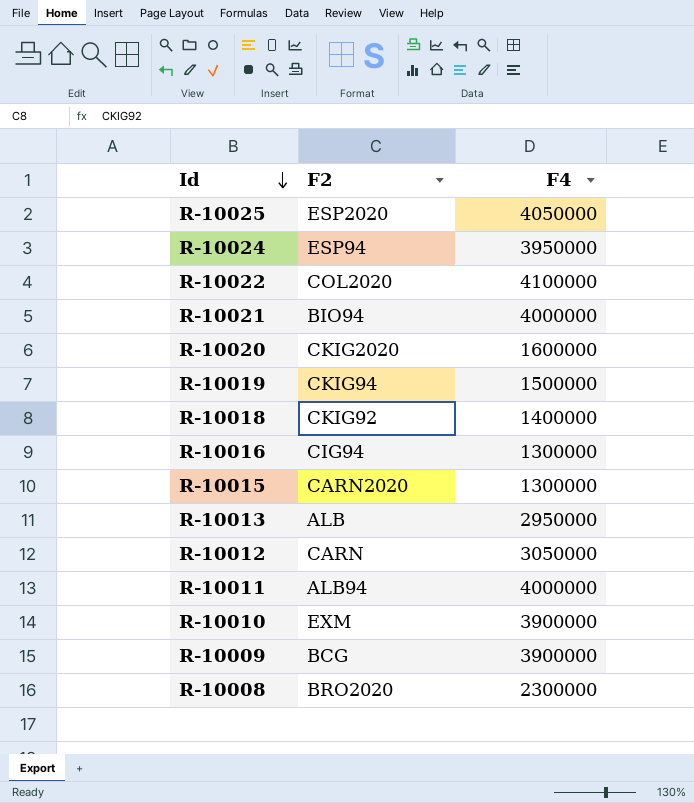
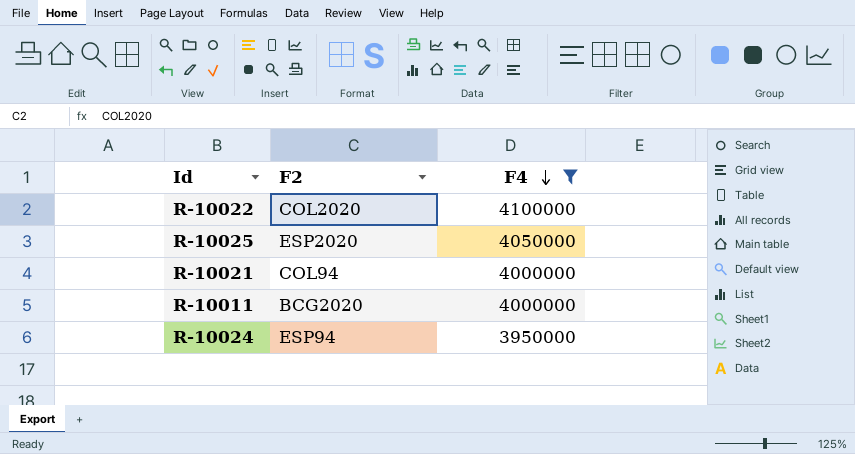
filter: none -> F4 >= 3950000
row order: Id descending -> F4 descending
R-10021 | F2: BIO94 -> COL94
R-10011 | F2: ALB94 -> BCG2020

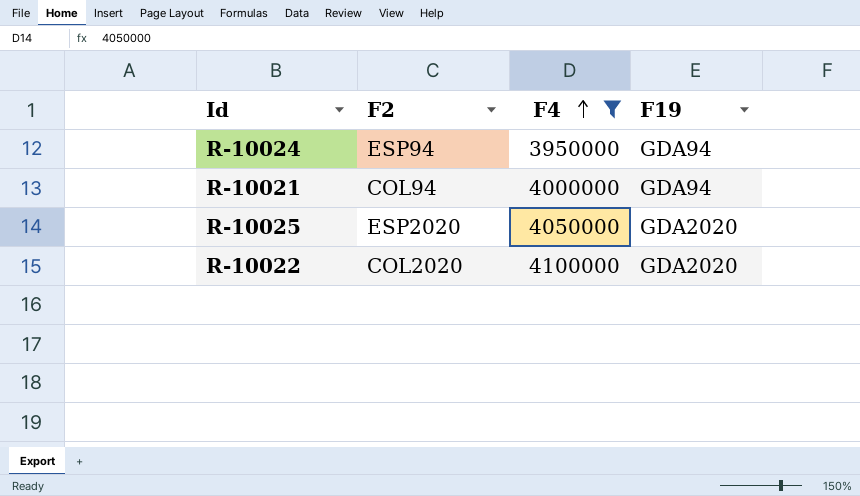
row order: F4 descending -> F4 ascending
column F19 | position: none -> 4
row R-10011: BCG2020 | 4000000 -> none

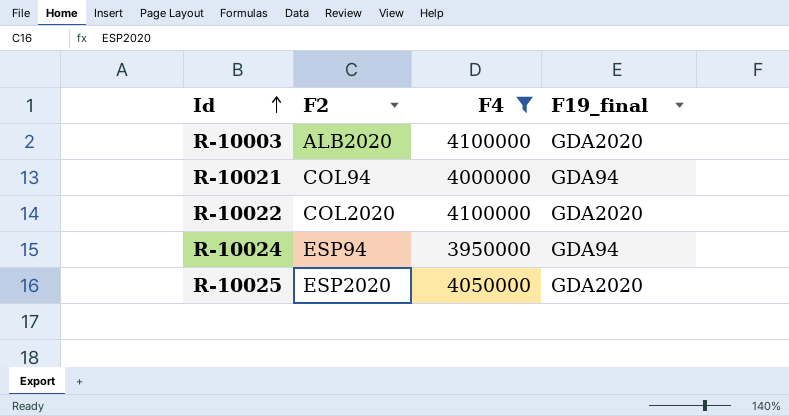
row order: F4 ascending -> Id ascending
column name: F19 -> F19_final
row R-10003: none -> ALB2020 | 4100000 | GDA2020

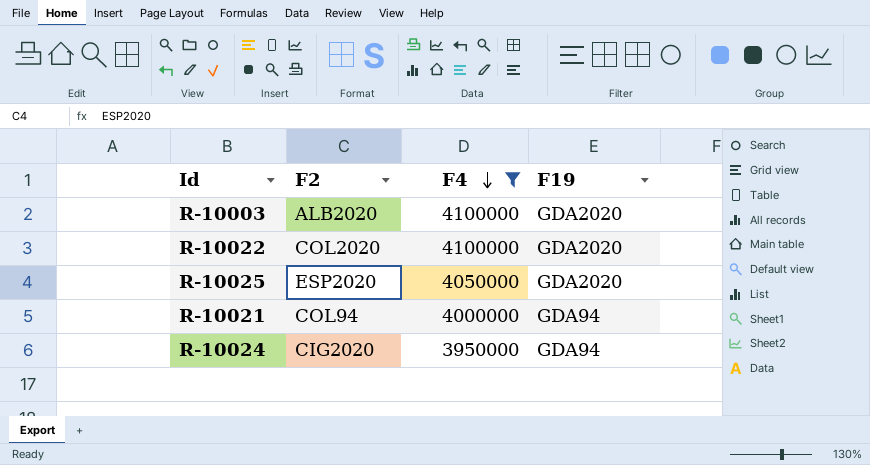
row order: Id ascending -> F4 descending
column name: F19_final -> F19
R-10024 | F2: ESP94 -> CIG2020

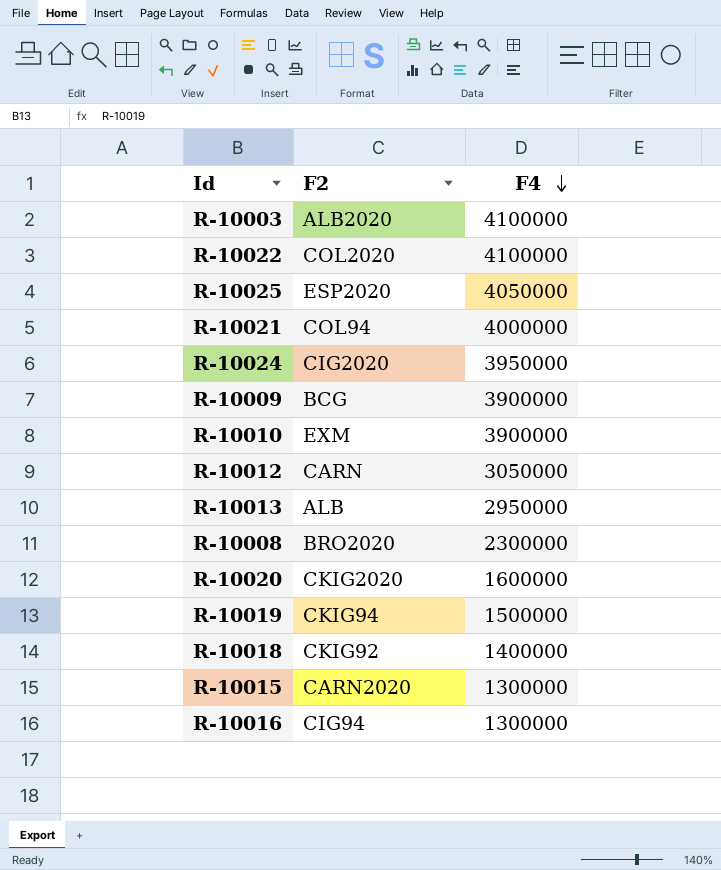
filter: F4 >= 3950000 -> none
column F19 | position: 4 -> none

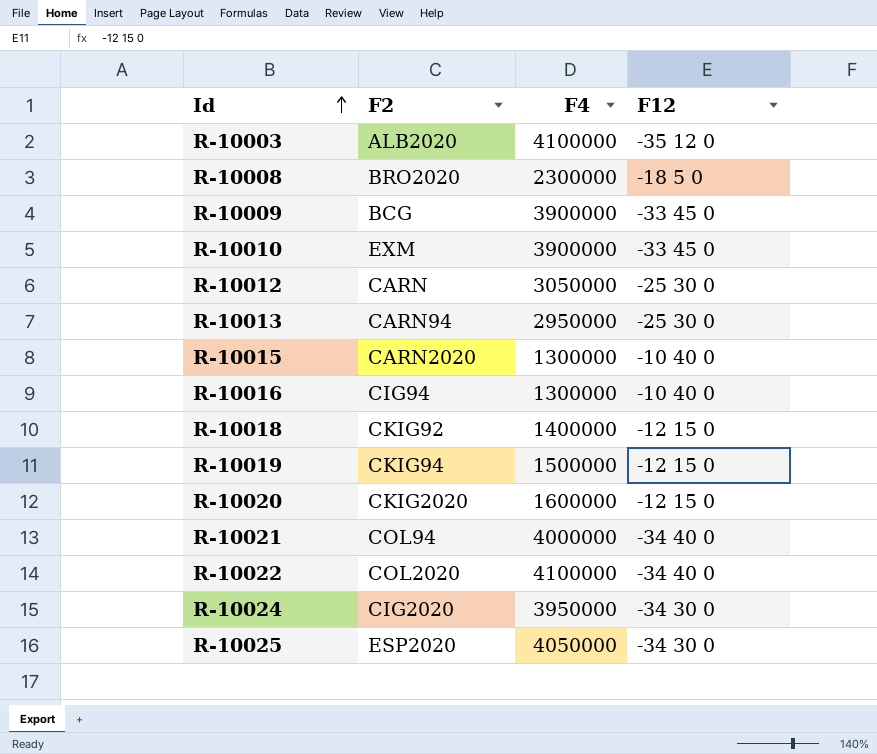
row order: F4 descending -> Id ascending
column F12 | position: none -> 4
R-10013 | F2: ALB -> CARN94

